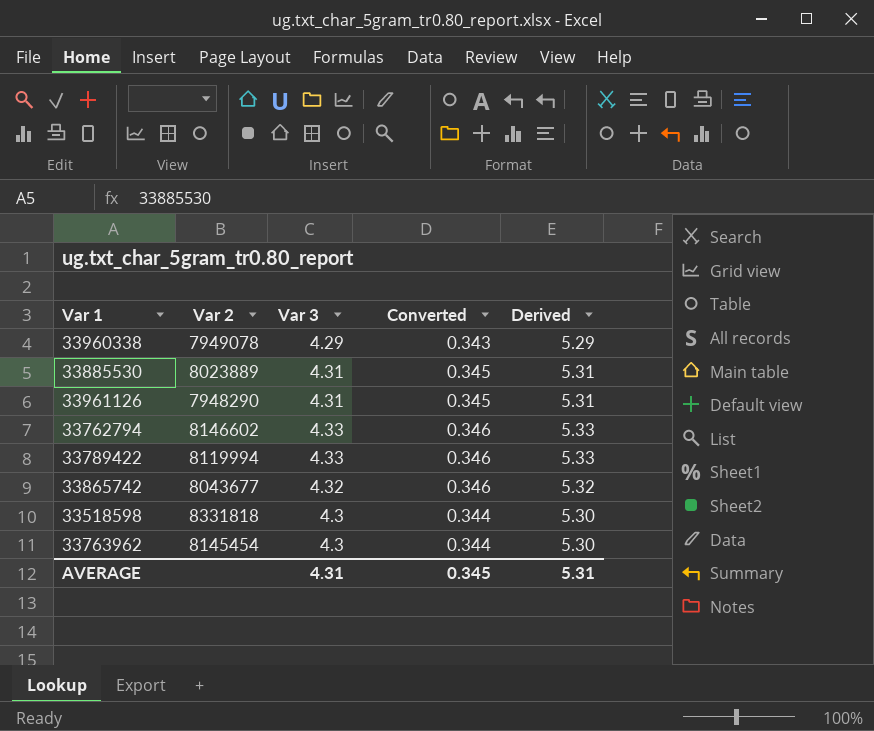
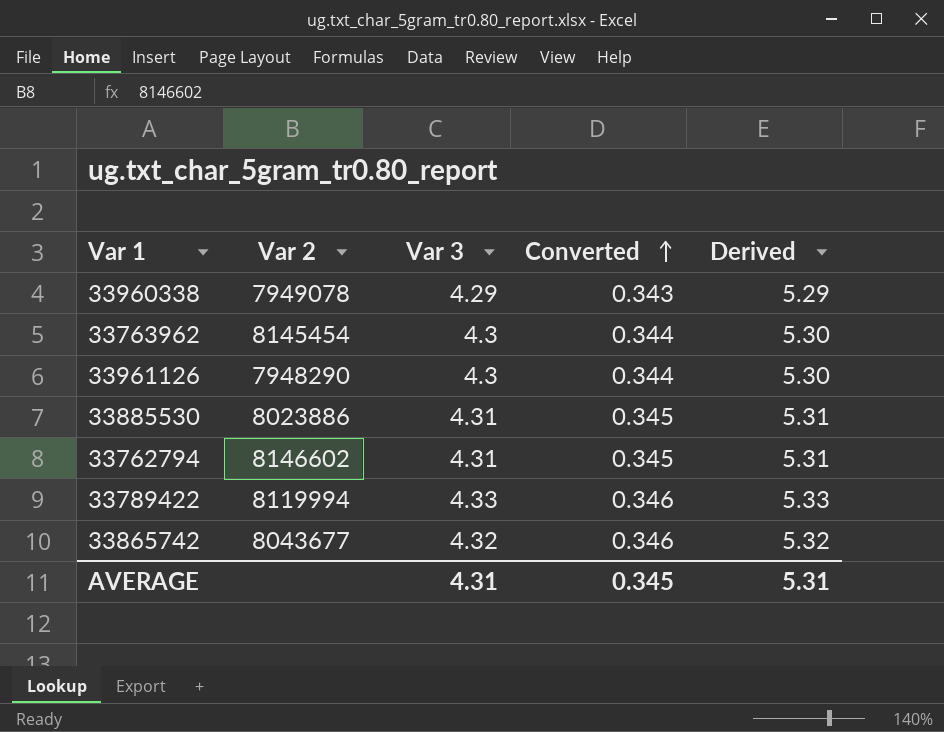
row order: none -> Converted ascending
row 33518598: 8331818 | 4.3 | 0.344 | 5.30 -> none
33961126 | Var 3: 4.31 -> 4.3
33961126 | Converted: 0.345 -> 0.344
33961126 | Derived: 5.31 -> 5.30
33885530 | Var 2: 8023889 -> 8023886
33762794 | Var 3: 4.33 -> 4.31
33762794 | Converted: 0.346 -> 0.345
33762794 | Derived: 5.33 -> 5.31

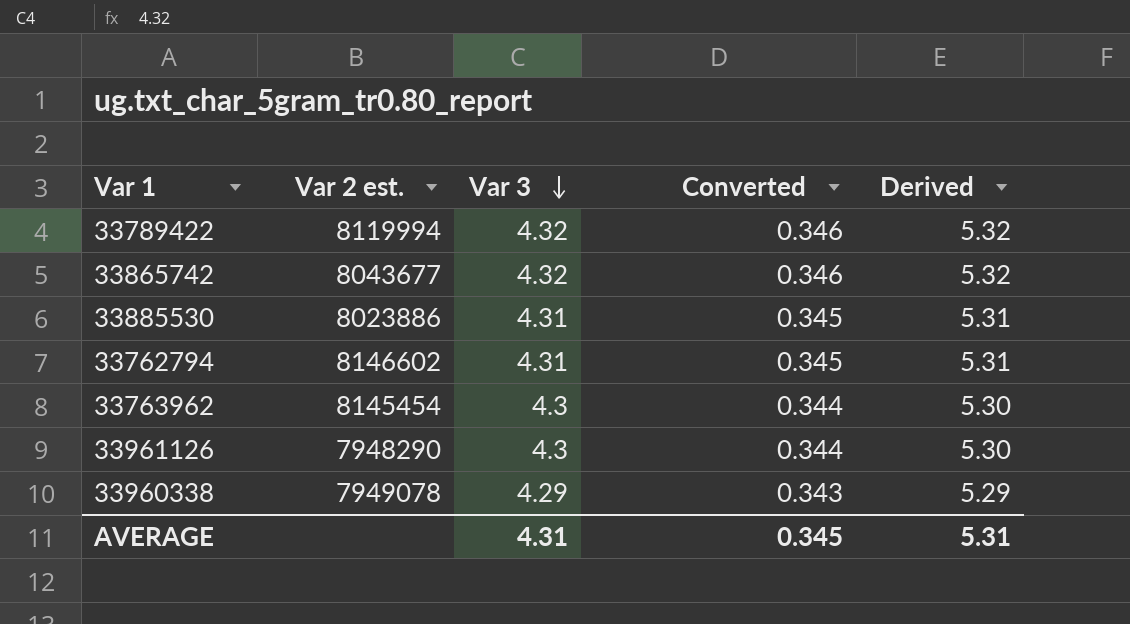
row order: Converted ascending -> Var 3 descending
column name: Var 2 -> Var 2 est.
33789422 | Var 3: 4.33 -> 4.32
33789422 | Derived: 5.33 -> 5.32

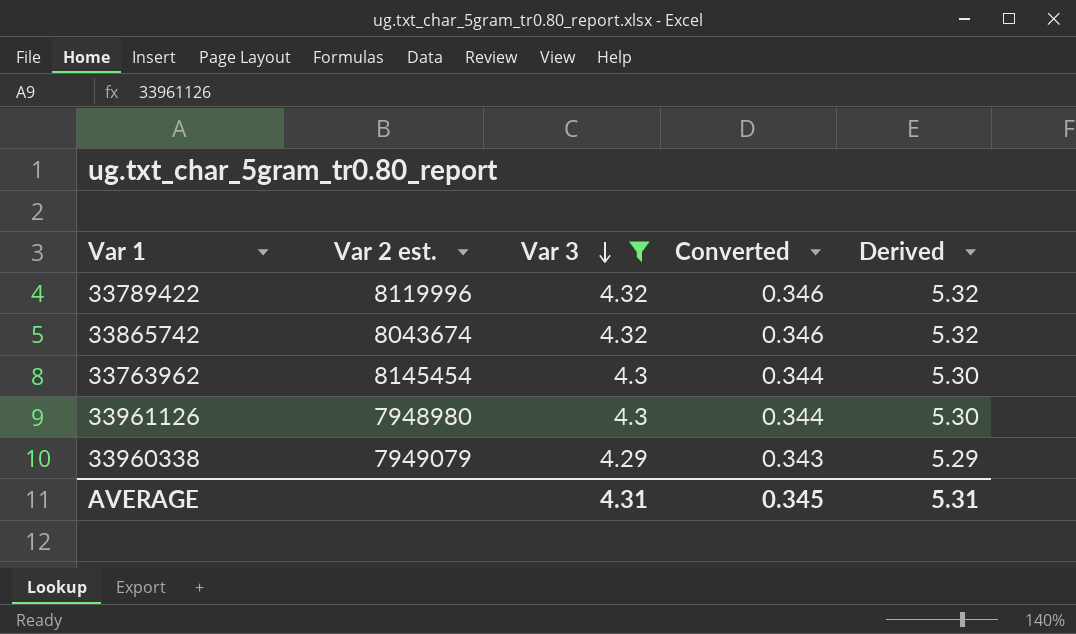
filter: none -> Var 3 != 4.31
33789422 | Var 2 est.: 8119994 -> 8119996
33865742 | Var 2 est.: 8043677 -> 8043674
33961126 | Var 2 est.: 7948290 -> 7948980
33960338 | Var 2 est.: 7949078 -> 7949079

